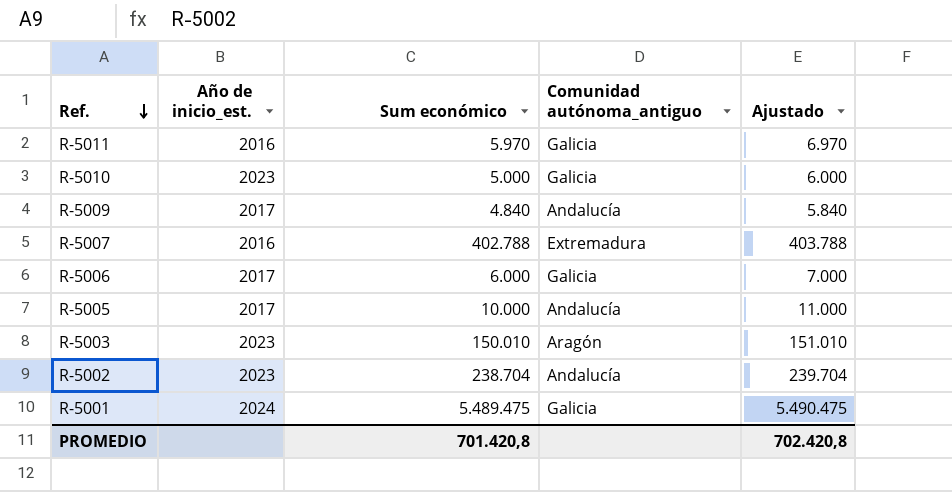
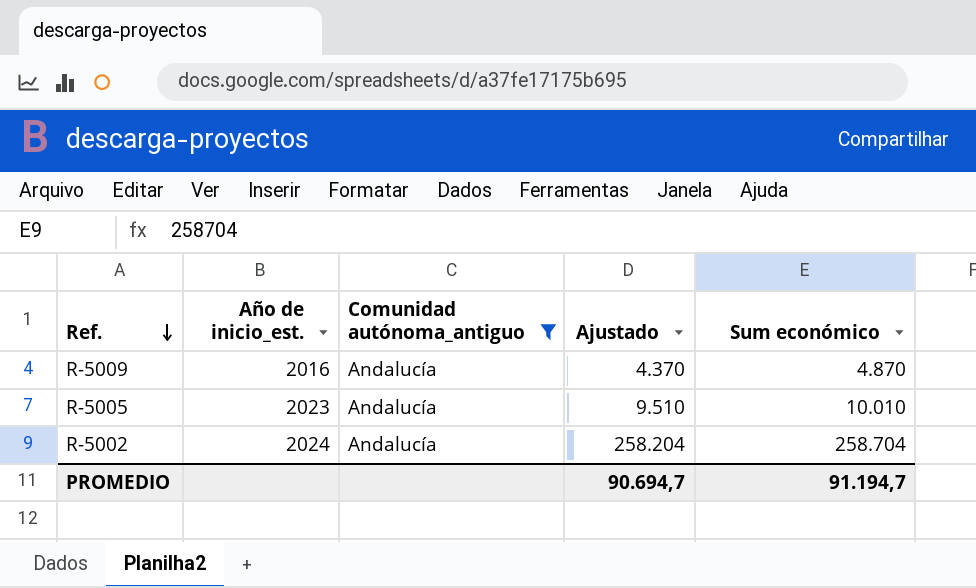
filter: none -> Comunidad autónoma_antiguo = Andalucía
column Ajustado | formula: [Sum económico] + 1000 -> [Sum económico] - 500
column Sum económico | position: 3 -> 5
R-5009 | Año de inicio_est.: 2017 -> 2016
R-5009 | Sum económico: 4.840 -> 4.870
R-5005 | Año de inicio_est.: 2017 -> 2023
R-5005 | Sum económico: 10.000 -> 10.010
R-5002 | Año de inicio_est.: 2023 -> 2024
R-5002 | Sum económico: 238.704 -> 258.704
PROMEDIO | Ajustado: 702.420,8 -> 90.694,7
PROMEDIO | Sum económico: 701.420,8 -> 91.194,7

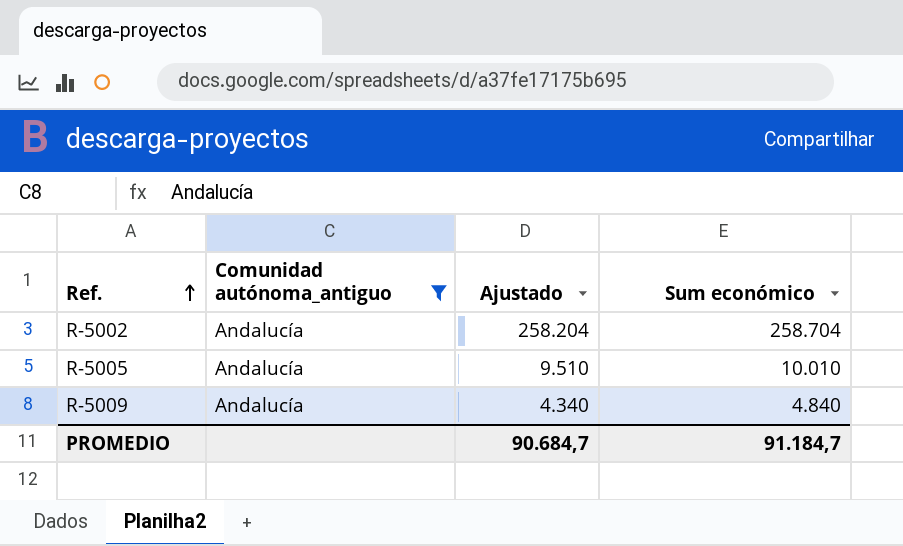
row order: Ref. descending -> Ref. ascending
column Año de inicio_est. | position: 2 -> none
R-5009 | Ajustado: 4.370 -> 4.340
R-5009 | Sum económico: 4.870 -> 4.840
PROMEDIO | Ajustado: 90.694,7 -> 90.684,7
PROMEDIO | Sum económico: 91.194,7 -> 91.184,7

